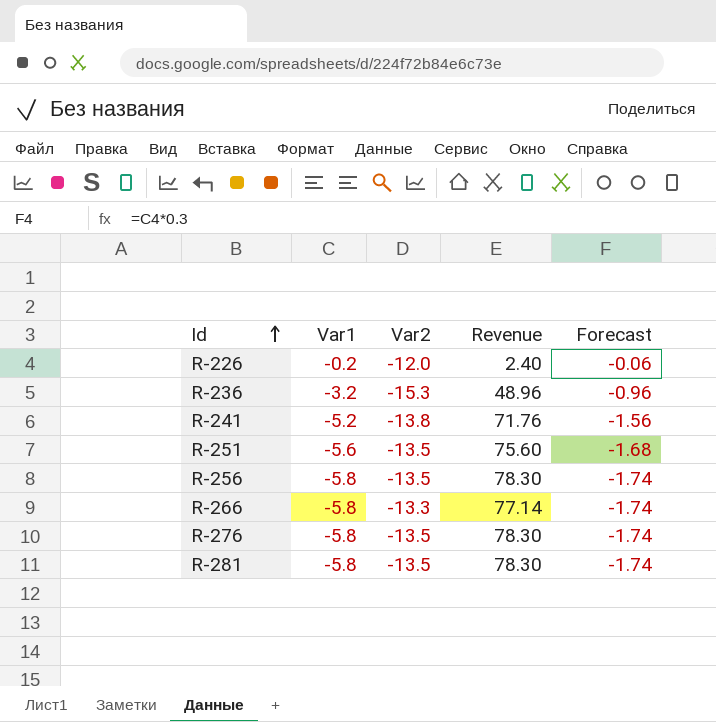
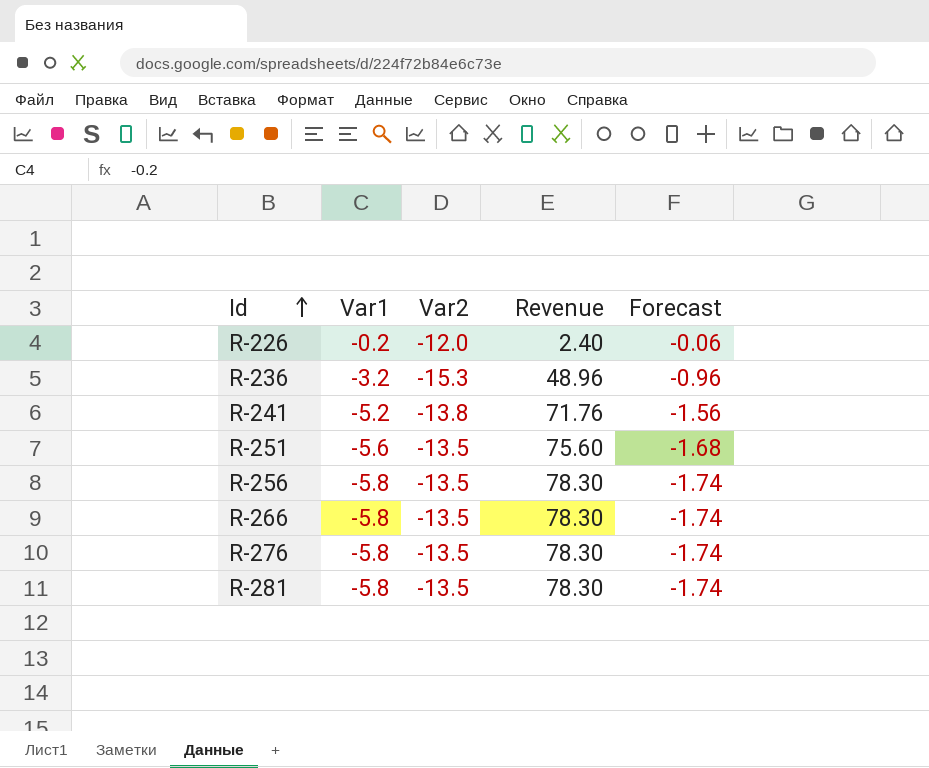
R-266 | Var2: -13.3 -> -13.5
R-266 | Revenue: 77.14 -> 78.30

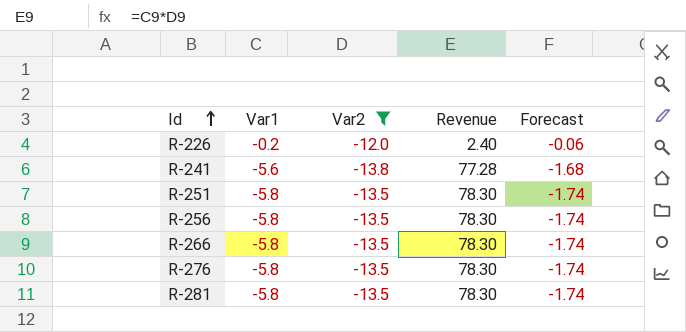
filter: none -> Var2 != -15.3
R-241 | Var1: -5.2 -> -5.6
R-241 | Revenue: 71.76 -> 77.28
R-241 | Forecast: -1.56 -> -1.68
R-251 | Var1: -5.6 -> -5.8
R-251 | Revenue: 75.60 -> 78.30
R-251 | Forecast: -1.68 -> -1.74

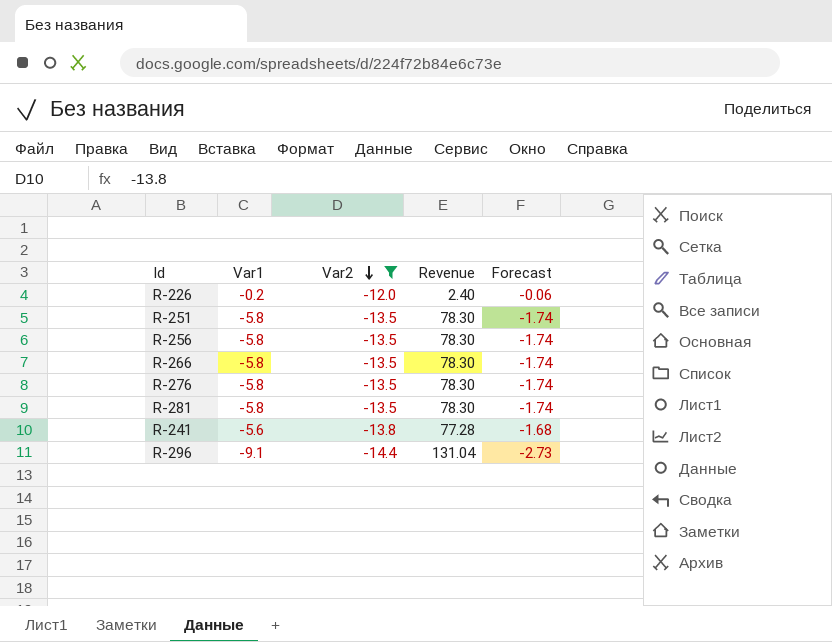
row order: Id ascending -> Var2 descending
row R-296: none -> -9.1 | -14.4 | 131.04 | -2.73

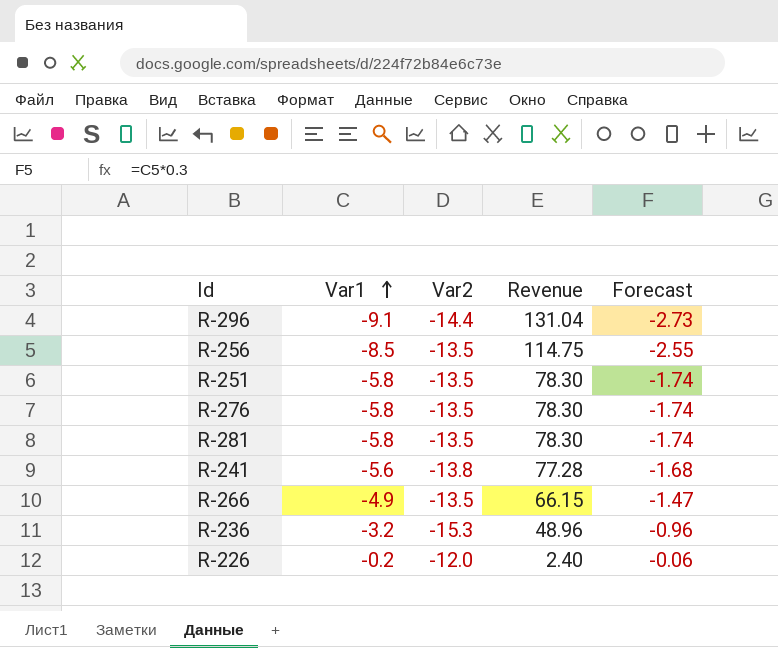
filter: Var2 != -15.3 -> none
row order: Var2 descending -> Var1 ascending
R-256 | Var1: -5.8 -> -8.5
R-256 | Revenue: 78.30 -> 114.75
R-256 | Forecast: -1.74 -> -2.55
R-266 | Var1: -5.8 -> -4.9
R-266 | Revenue: 78.30 -> 66.15
R-266 | Forecast: -1.74 -> -1.47

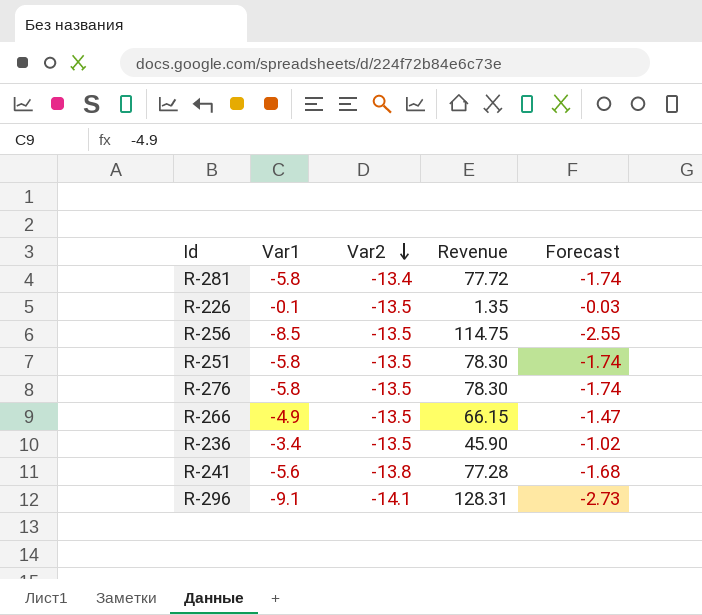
row order: Var1 ascending -> Var2 descending
R-281 | Var2: -13.5 -> -13.4
R-281 | Revenue: 78.30 -> 77.72
R-226 | Var1: -0.2 -> -0.1
R-226 | Var2: -12.0 -> -13.5
R-226 | Revenue: 2.40 -> 1.35
R-226 | Forecast: -0.06 -> -0.03
R-236 | Var1: -3.2 -> -3.4
R-236 | Var2: -15.3 -> -13.5
R-236 | Revenue: 48.96 -> 45.90
R-236 | Forecast: -0.96 -> -1.02
R-296 | Var2: -14.4 -> -14.1
R-296 | Revenue: 131.04 -> 128.31

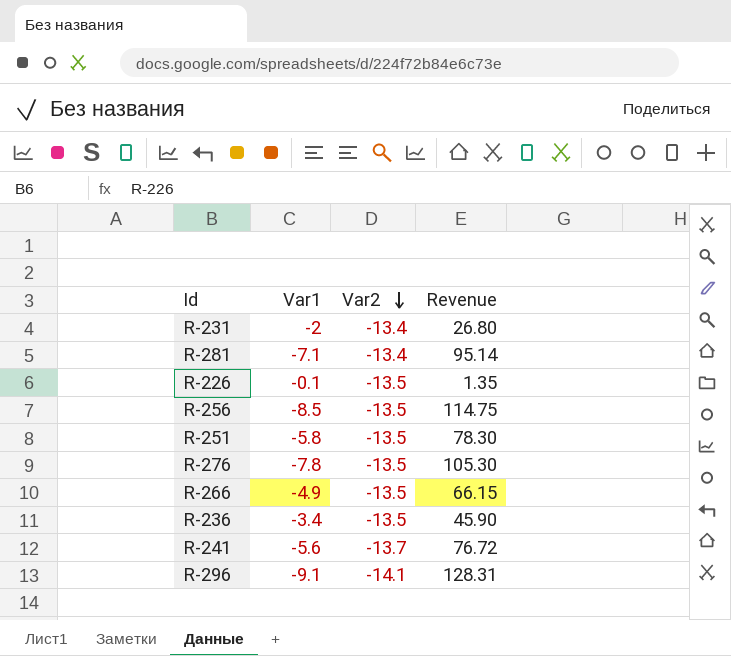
column Forecast | formula: [Var1] * 0.3 -> none
row R-231: none -> -2 | -13.4 | 26.80
R-281 | Var1: -5.8 -> -7.1
R-281 | Revenue: 77.72 -> 95.14
R-276 | Var1: -5.8 -> -7.8
R-276 | Revenue: 78.30 -> 105.30
R-241 | Var2: -13.8 -> -13.7
R-241 | Revenue: 77.28 -> 76.72

